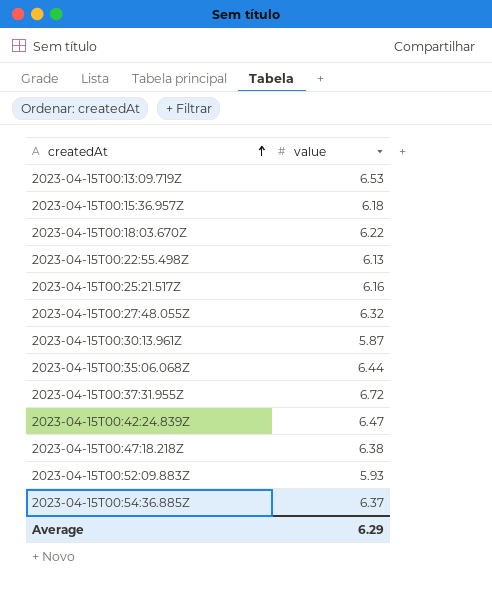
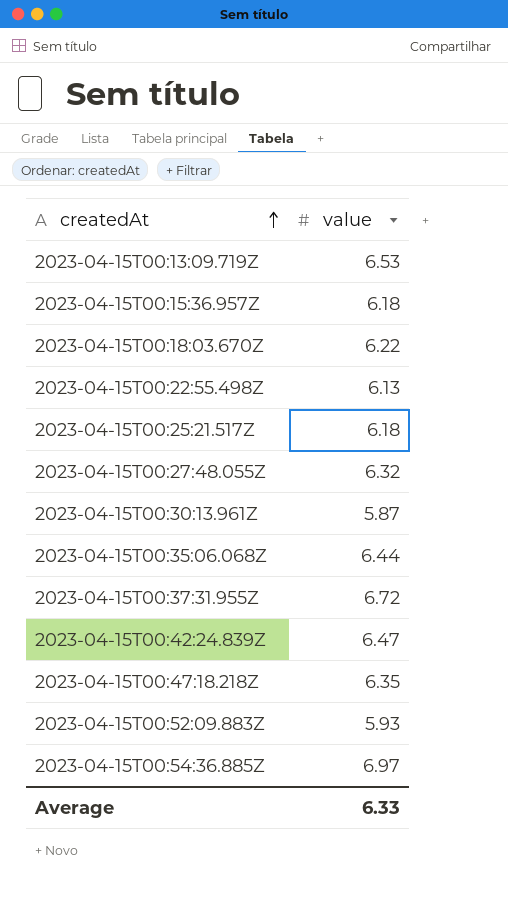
2023-04-15T00:25:21.517Z | value: 6.16 -> 6.18
2023-04-15T00:47:18.218Z | value: 6.38 -> 6.35
2023-04-15T00:54:36.885Z | value: 6.37 -> 6.97
Average | value: 6.29 -> 6.33

